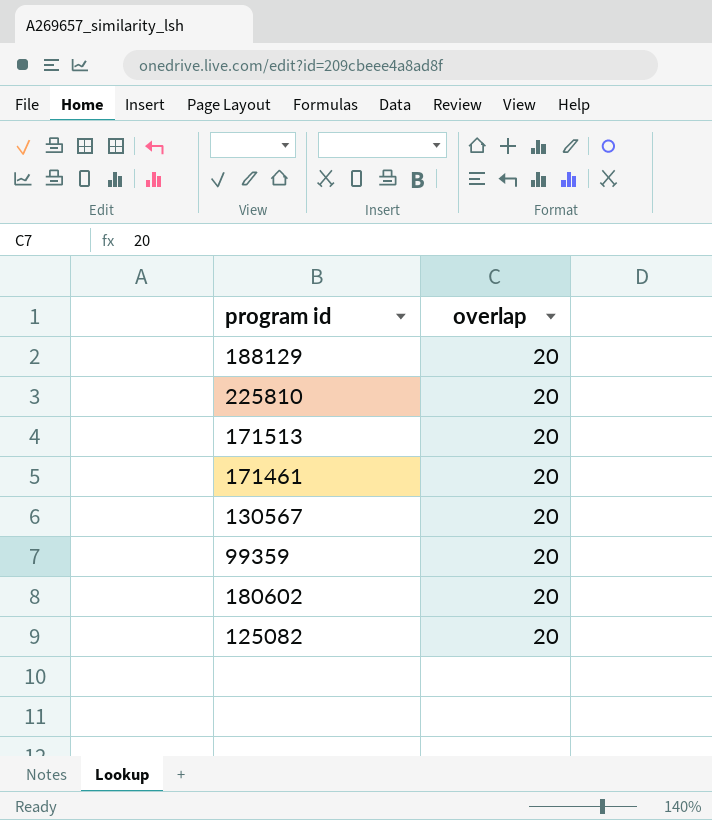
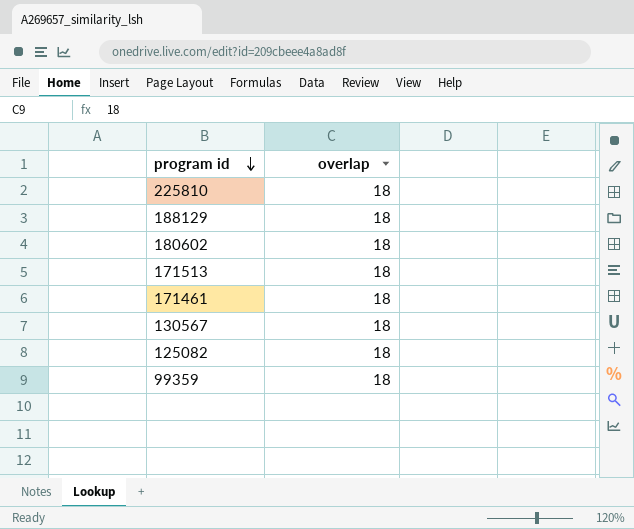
row order: none -> program id descending
225810 | overlap: 20 -> 18
188129 | overlap: 20 -> 18
180602 | overlap: 20 -> 18
171513 | overlap: 20 -> 18
171461 | overlap: 20 -> 18
130567 | overlap: 20 -> 18
125082 | overlap: 20 -> 18
99359 | overlap: 20 -> 18

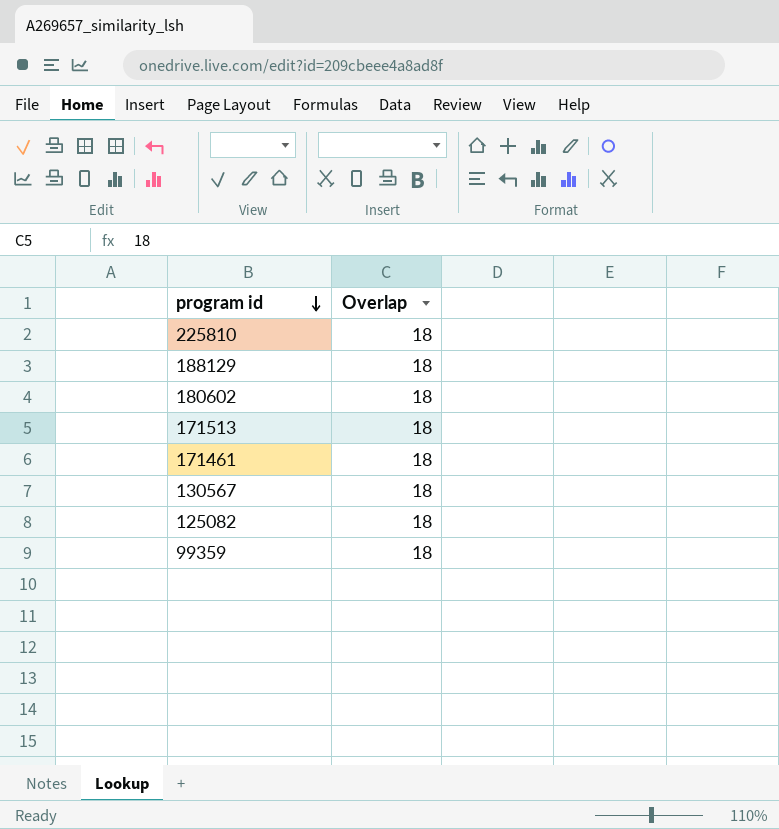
column name: overlap -> Overlap

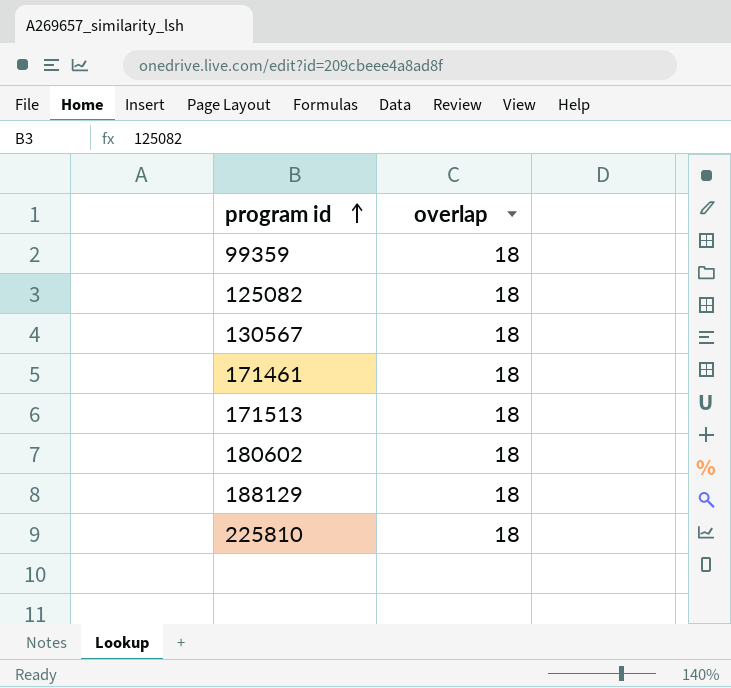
row order: program id descending -> program id ascending
column name: Overlap -> overlap

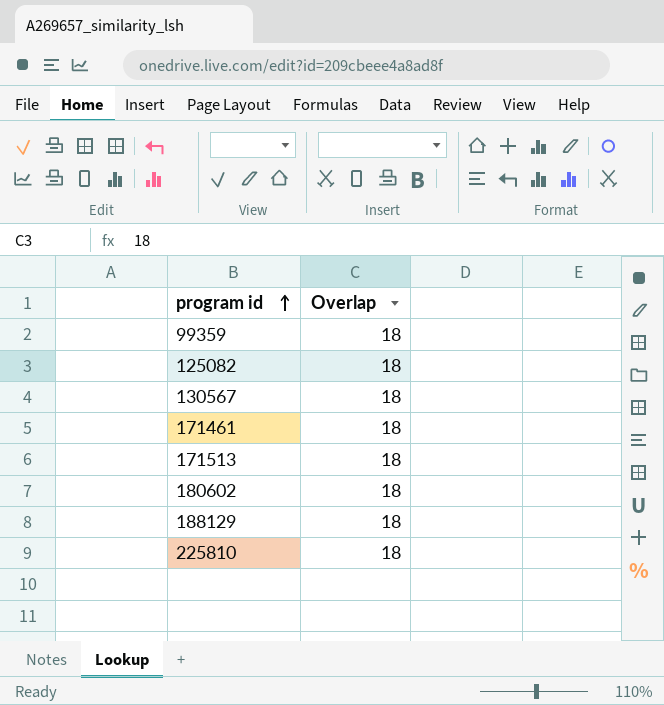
column name: overlap -> Overlap

